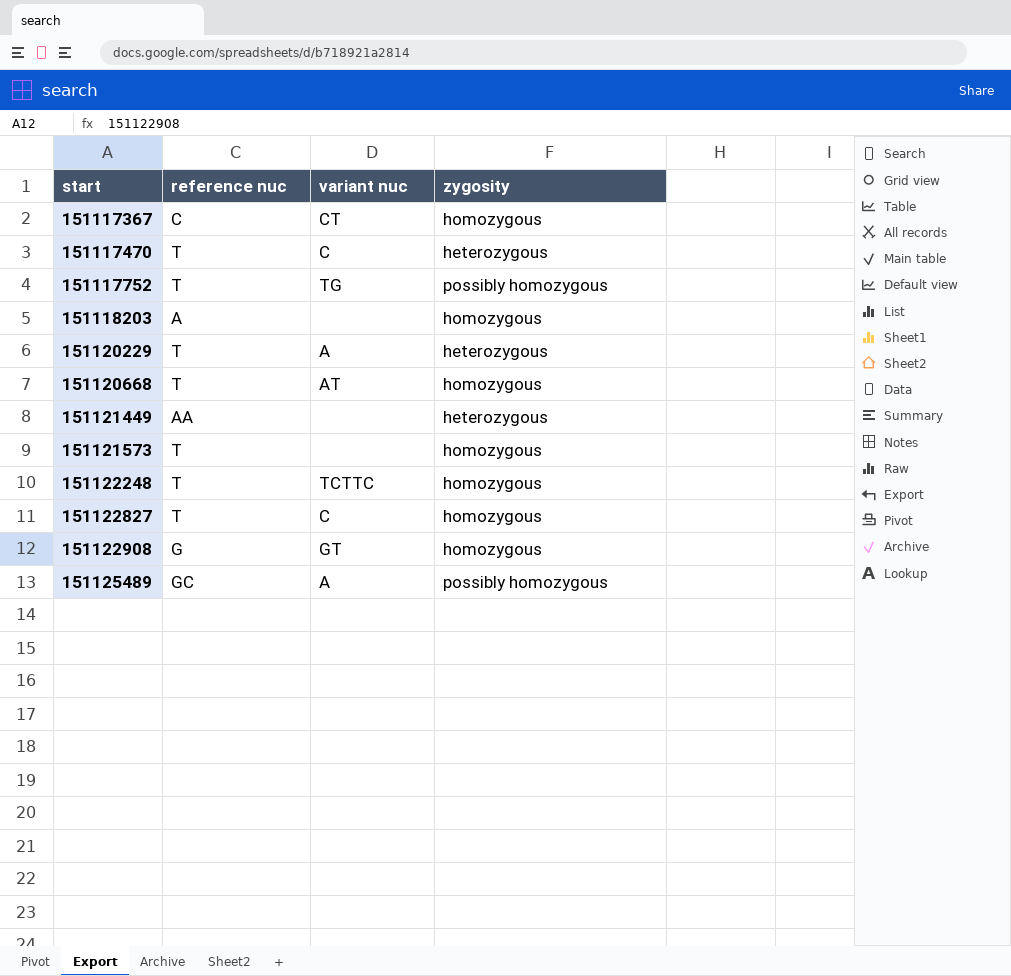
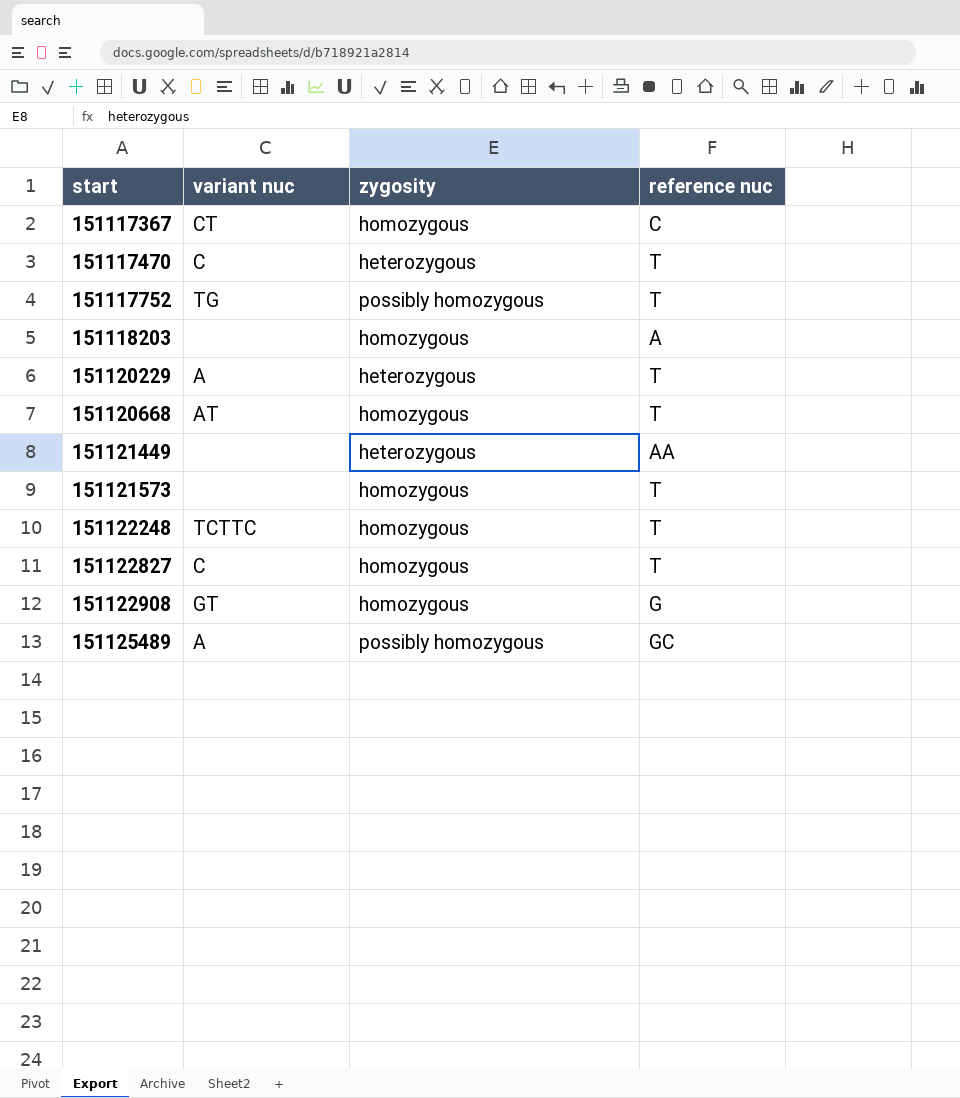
column reference nuc | position: 2 -> 4

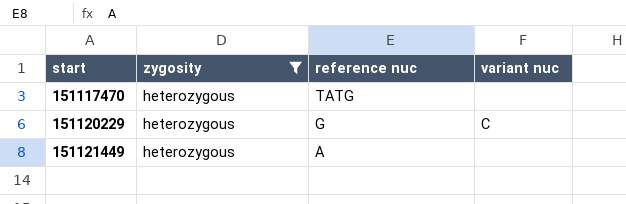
filter: none -> zygosity = heterozygous
column variant nuc | position: 2 -> 4
151117470 | reference nuc: T -> TATG
151117470 | variant nuc: C -> none
151120229 | reference nuc: T -> G
151120229 | variant nuc: A -> C
151121449 | reference nuc: AA -> A

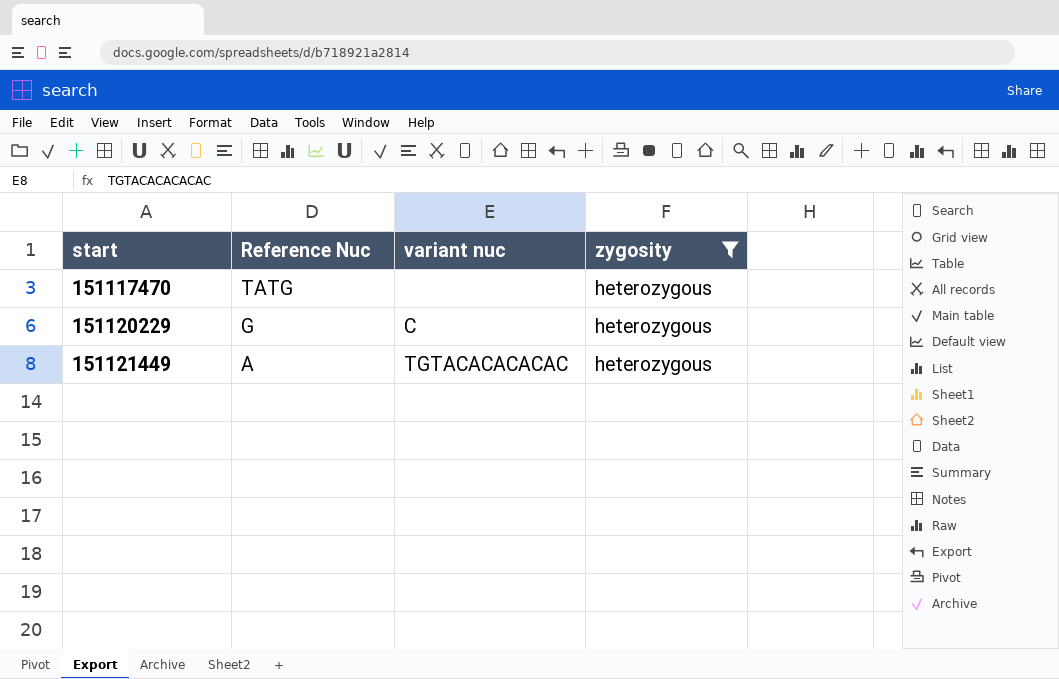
column name: reference nuc -> Reference Nuc
column zygosity | position: 2 -> 4
151121449 | variant nuc: none -> TGTACACACACAC

